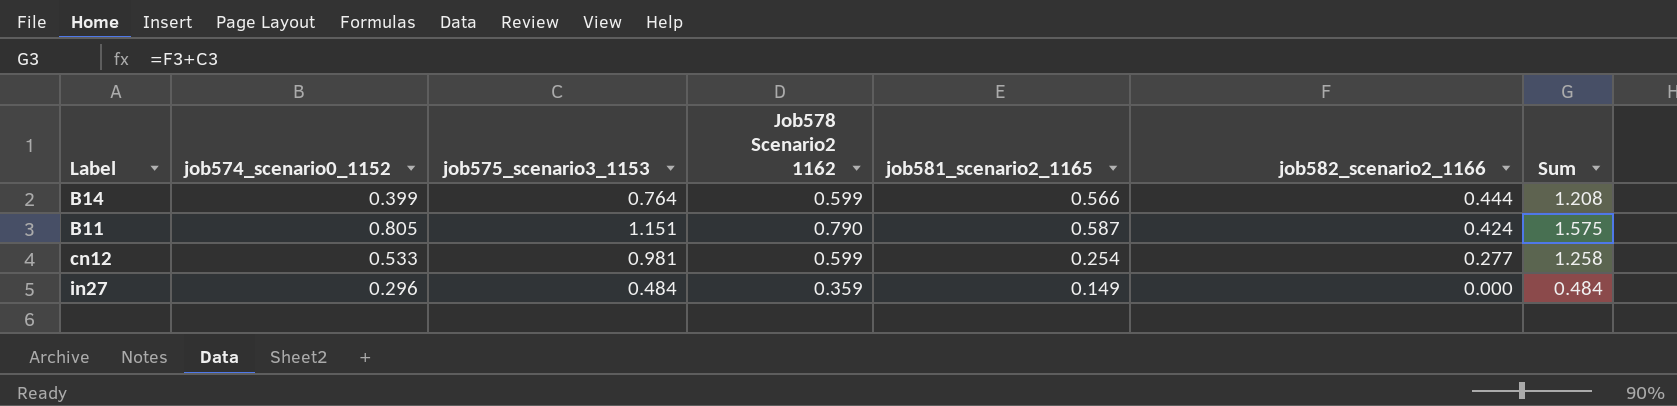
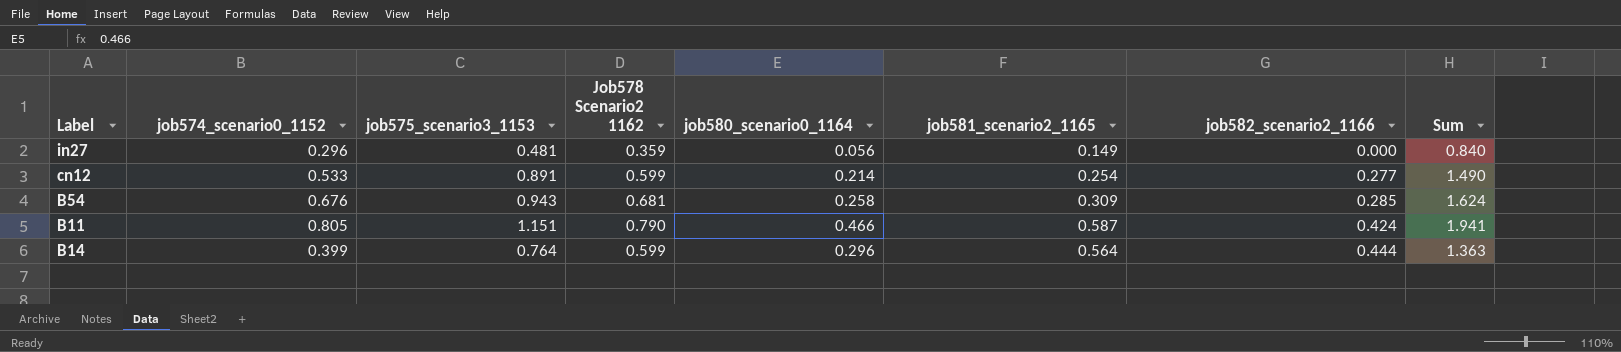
row order: job582_scenario2_1166 descending -> job582_scenario2_1166 ascending
column job580_scenario0_1164 | position: none -> 5
column Sum | formula: [job575_scenario3_1153] + [job582_scenario2_1166] -> [job575_scenario3_1153] + [Job578 Scenario2 1162]
in27 | job575_scenario3_1153: 0.484 -> 0.481
cn12 | job575_scenario3_1153: 0.981 -> 0.891
row B54: none -> 0.676 | 0.943 | 0.681 | 0.258 | 0.309 | 0.285 | 1.624
B14 | job581_scenario2_1165: 0.566 -> 0.564

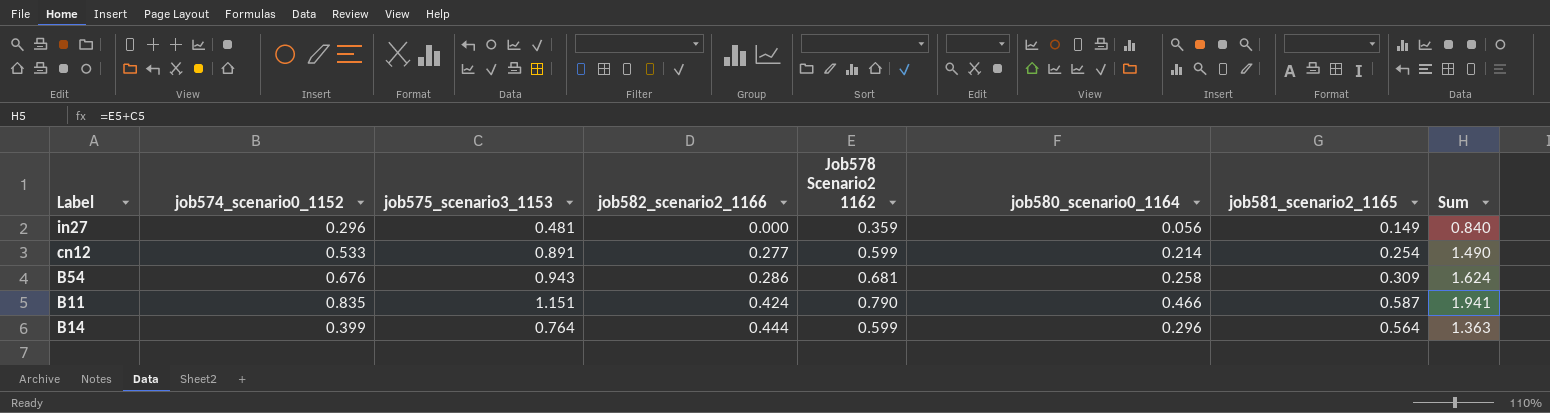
column job582_scenario2_1166 | position: 7 -> 4
B54 | job582_scenario2_1166: 0.285 -> 0.286
B11 | job574_scenario0_1152: 0.805 -> 0.835

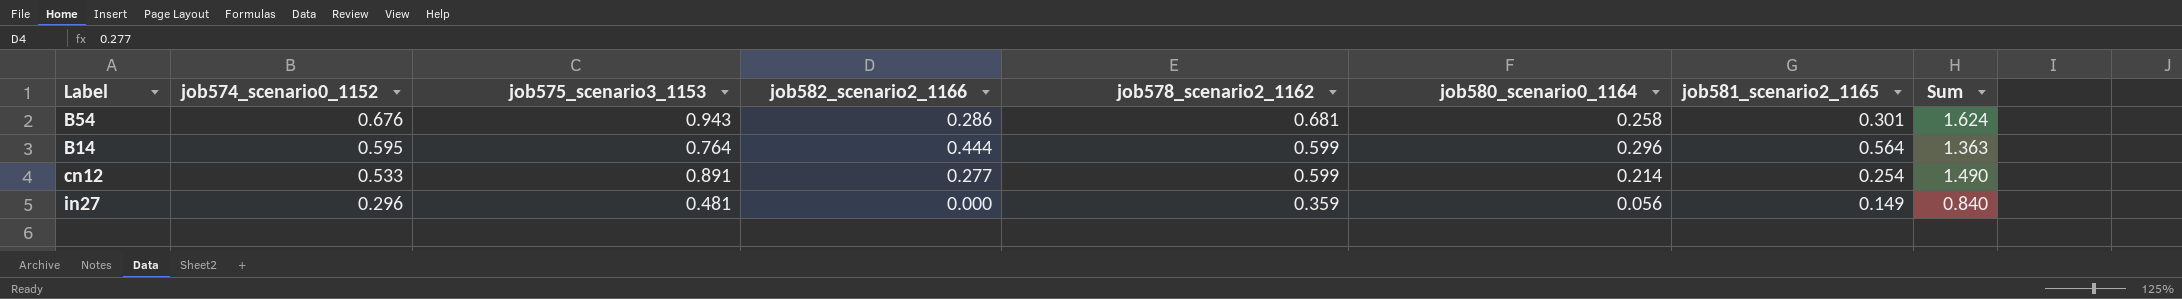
row order: job582_scenario2_1166 ascending -> job574_scenario0_1152 descending
column name: Job578 Scenario2 1162 -> job578_scenario2_1162
row B11: 0.835 | 1.151 | 0.424 | 0.790 | 0.466 | 0.587 | 1.941 -> none
B54 | job581_scenario2_1165: 0.309 -> 0.301
B14 | job574_scenario0_1152: 0.399 -> 0.595

